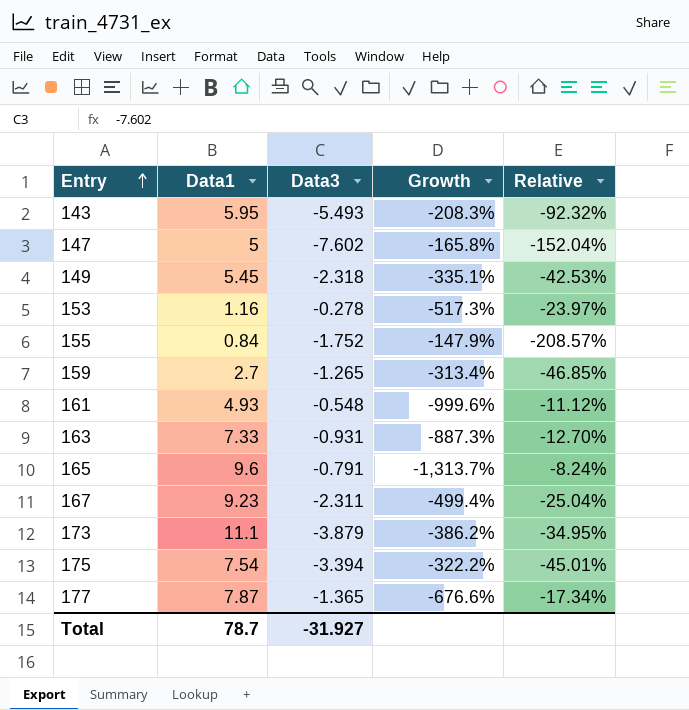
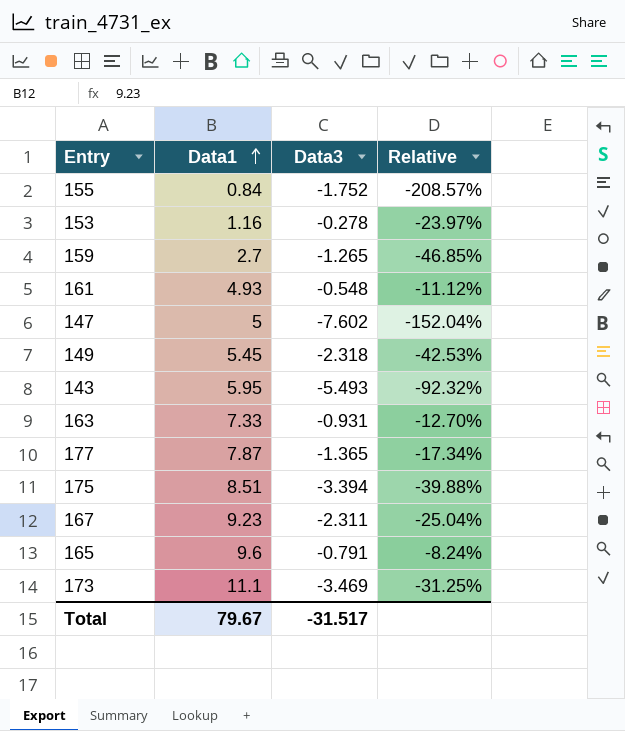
row order: Entry ascending -> Data1 ascending
column Growth | formula: ([Data1] - [Data3]) / [Data3] -> none
175 | Data1: 7.54 -> 8.51
175 | Relative: -45.01% -> -39.88%
173 | Data3: -3.879 -> -3.469
173 | Relative: -34.95% -> -31.25%
Total | Data1: 78.7 -> 79.67
Total | Data3: -31.927 -> -31.517

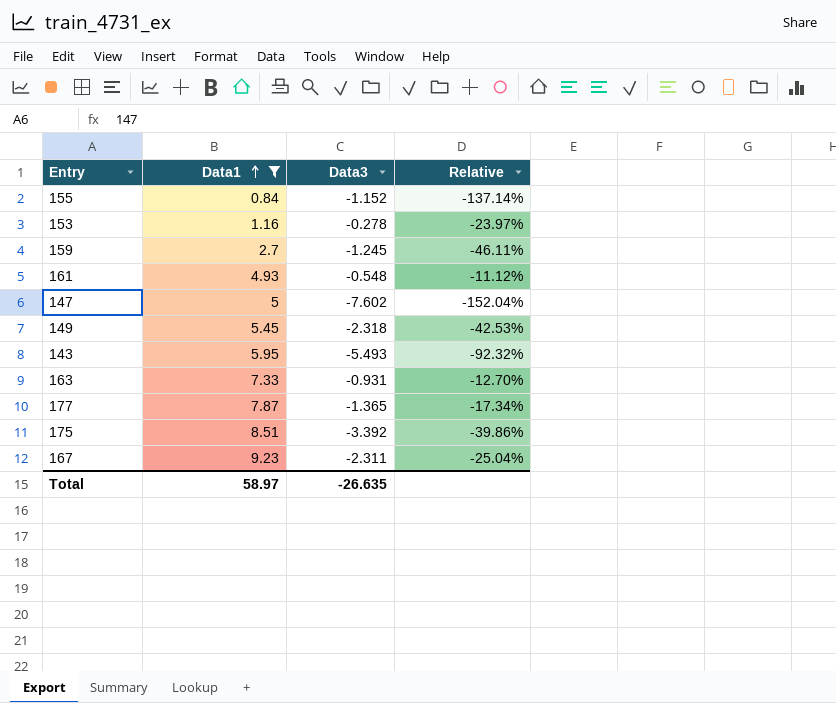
filter: none -> Data1 <= 9.23
155 | Data3: -1.752 -> -1.152
155 | Relative: -208.57% -> -137.14%
159 | Data3: -1.265 -> -1.245
159 | Relative: -46.85% -> -46.11%
175 | Data3: -3.394 -> -3.392
175 | Relative: -39.88% -> -39.86%
Total | Data1: 79.67 -> 58.97
Total | Data3: -31.517 -> -26.635

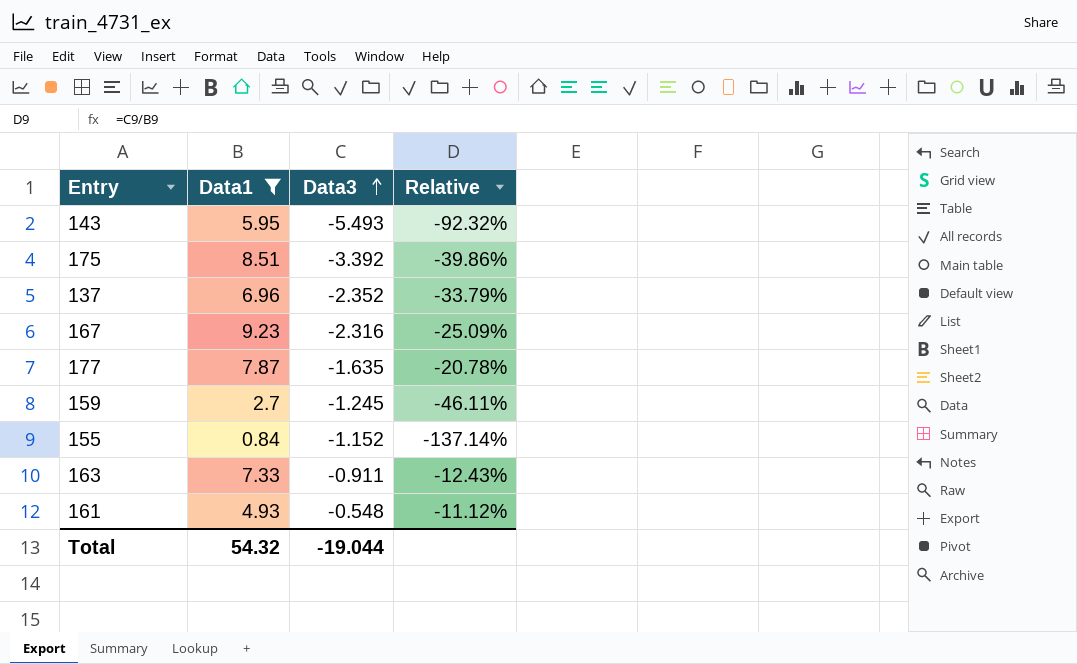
row order: Data1 ascending -> Data3 ascending
row 153: 1.16 | -0.278 | -23.97% -> none
row 147: 5 | -7.602 | -152.04% -> none
row 149: 5.45 | -2.318 | -42.53% -> none
row 137: none -> 6.96 | -2.352 | -33.79%
167 | Data3: -2.311 -> -2.316
167 | Relative: -25.04% -> -25.09%
177 | Data3: -1.365 -> -1.635
177 | Relative: -17.34% -> -20.78%
163 | Data3: -0.931 -> -0.911
163 | Relative: -12.70% -> -12.43%
Total | Data1: 58.97 -> 54.32
Total | Data3: -26.635 -> -19.044

